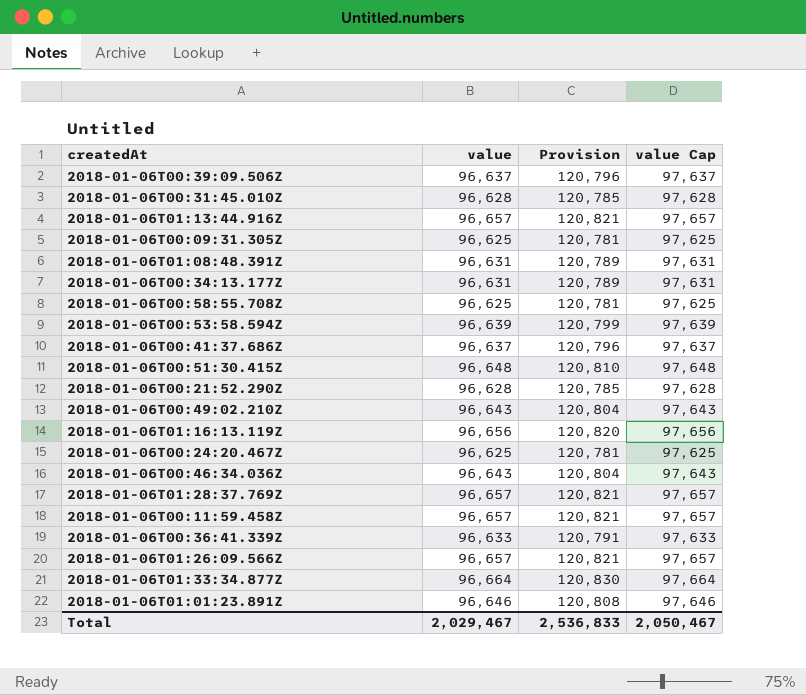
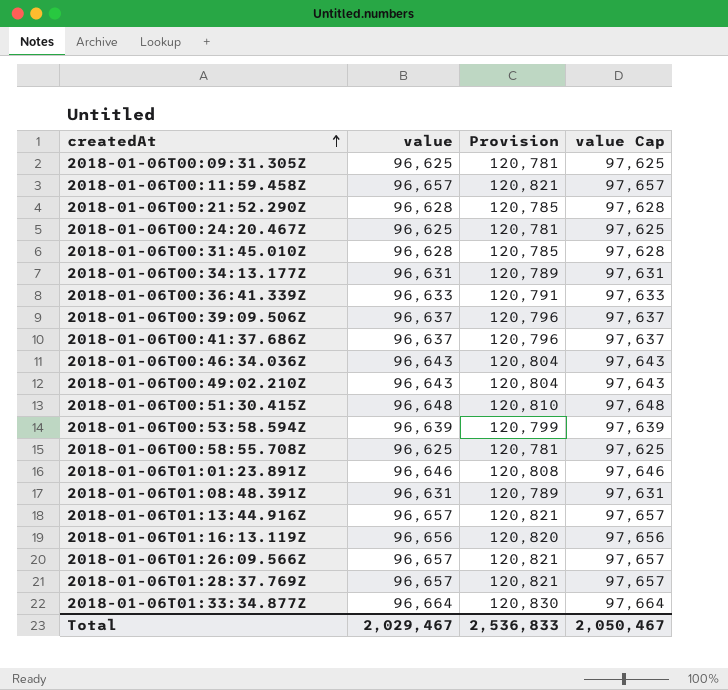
row order: none -> createdAt ascending

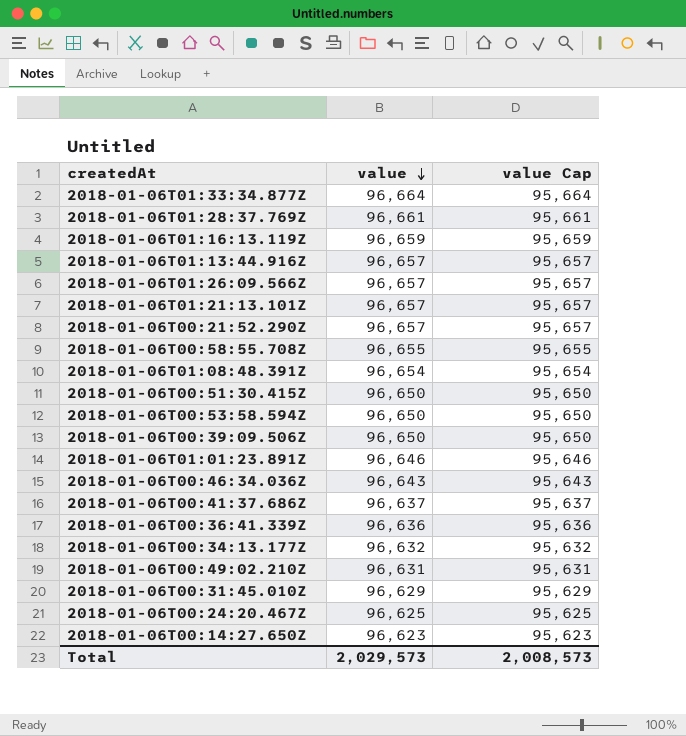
row order: createdAt ascending -> value descending
column Provision | formula: [value] * 1.25 -> none
column value Cap | formula: [value] + 1000 -> [value] - 1000
row 2018-01-06T00:09:31.305Z: 96,625 | 120,781 | 97,625 -> none
row 2018-01-06T00:11:59.458Z: 96,657 | 120,821 | 97,657 -> none
2018-01-06T01:28:37.769Z | value: 96,657 -> 96,661
2018-01-06T01:16:13.119Z | value: 96,656 -> 96,659
row 2018-01-06T01:21:13.101Z: none -> 96,657 | 95,657
2018-01-06T00:21:52.290Z | value: 96,628 -> 96,657
2018-01-06T00:58:55.708Z | value: 96,625 -> 96,655
2018-01-06T01:08:48.391Z | value: 96,631 -> 96,654
2018-01-06T00:51:30.415Z | value: 96,648 -> 96,650
2018-01-06T00:53:58.594Z | value: 96,639 -> 96,650
2018-01-06T00:39:09.506Z | value: 96,637 -> 96,650
2018-01-06T00:36:41.339Z | value: 96,633 -> 96,636
2018-01-06T00:34:13.177Z | value: 96,631 -> 96,632
2018-01-06T00:49:02.210Z | value: 96,643 -> 96,631
2018-01-06T00:31:45.010Z | value: 96,628 -> 96,629
row 2018-01-06T00:14:27.650Z: none -> 96,623 | 95,623
Total | value: 2,029,467 -> 2,029,573
Total | value Cap: 2,050,467 -> 2,008,573

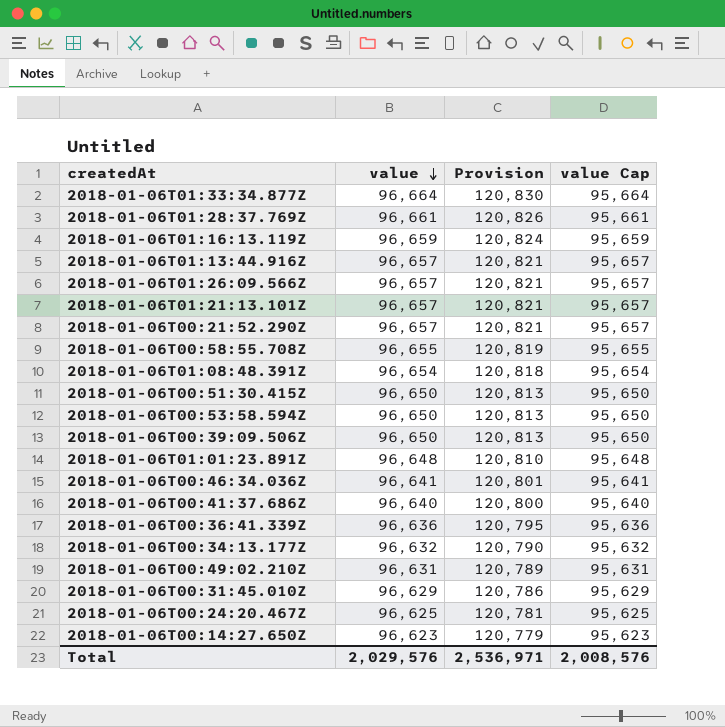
column Provision | formula: none -> [value] * 1.25
2018-01-06T01:01:23.891Z | value: 96,646 -> 96,648
2018-01-06T01:01:23.891Z | value Cap: 95,646 -> 95,648
2018-01-06T00:46:34.036Z | value: 96,643 -> 96,641
2018-01-06T00:46:34.036Z | value Cap: 95,643 -> 95,641
2018-01-06T00:41:37.686Z | value: 96,637 -> 96,640
2018-01-06T00:41:37.686Z | value Cap: 95,637 -> 95,640
Total | value: 2,029,573 -> 2,029,576
Total | value Cap: 2,008,573 -> 2,008,576

